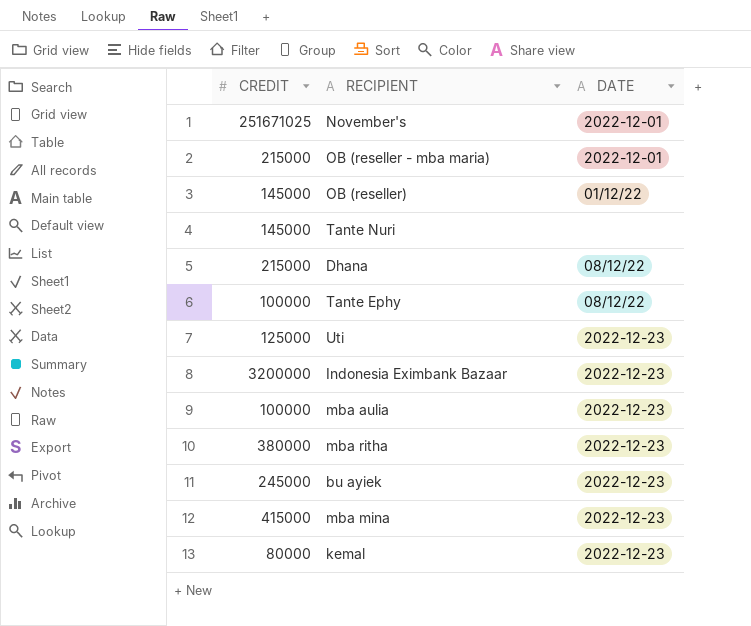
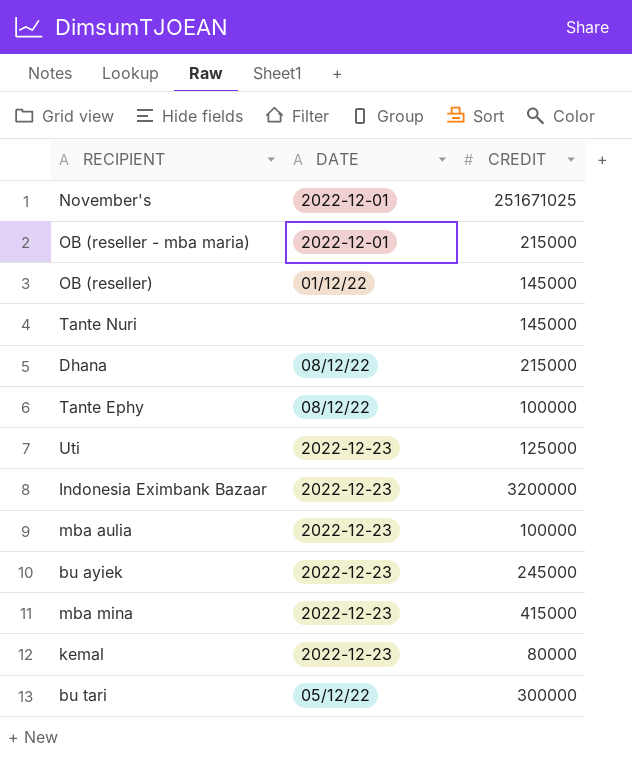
column CREDIT | position: 1 -> 3
row mba ritha: 380000 | 2022-12-23 -> none
row bu tari: none -> 05/12/22 | 300000

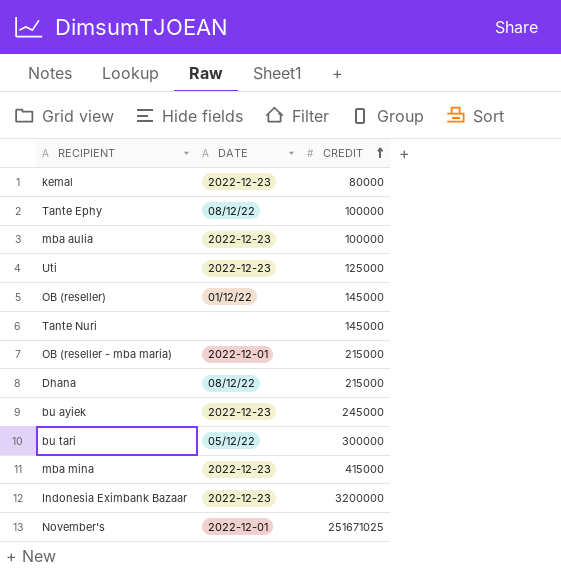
row order: none -> CREDIT ascending

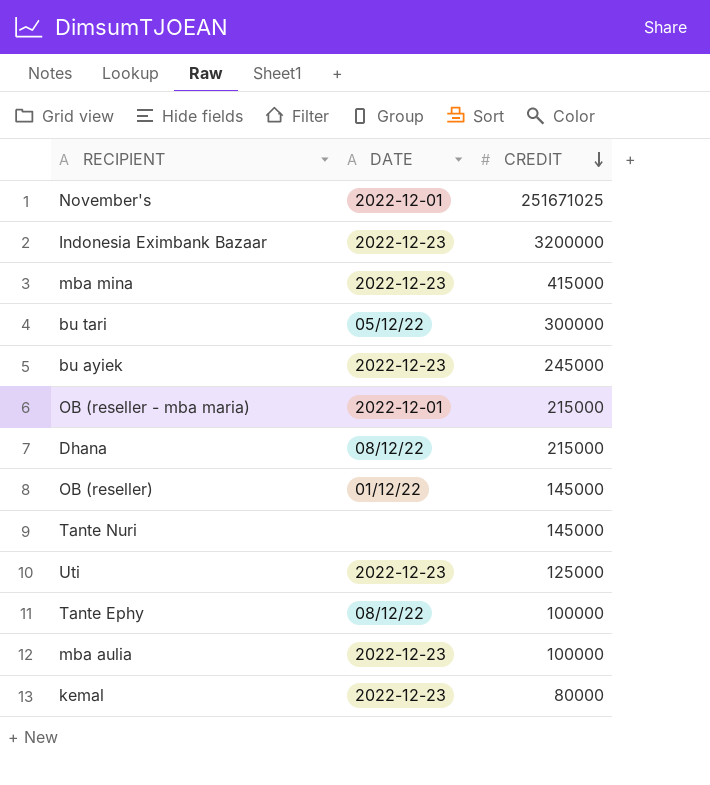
row order: CREDIT ascending -> CREDIT descending

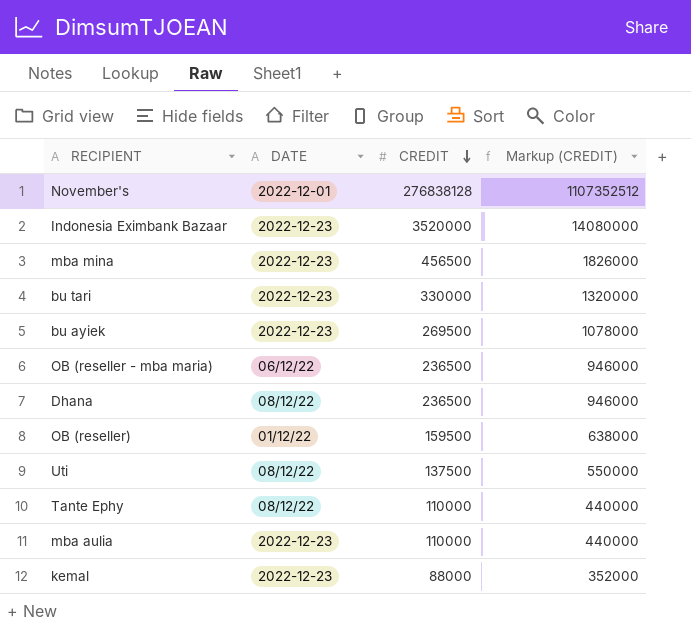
column Markup (CREDIT) | formula: none -> [CREDIT] * 4
row Tante Nuri: none | 145000 -> none
November's | CREDIT: 251671025 -> 276838128
Indonesia Eximbank Bazaar | CREDIT: 3200000 -> 3520000
mba mina | CREDIT: 415000 -> 456500
bu tari | DATE: 05/12/22 -> 2022-12-23
bu tari | CREDIT: 300000 -> 330000
bu ayiek | CREDIT: 245000 -> 269500
OB (reseller - mba maria) | DATE: 2022-12-01 -> 06/12/22
OB (reseller - mba maria) | CREDIT: 215000 -> 236500
Dhana | CREDIT: 215000 -> 236500
OB (reseller) | CREDIT: 145000 -> 159500
Uti | DATE: 2022-12-23 -> 08/12/22
Uti | CREDIT: 125000 -> 137500
Tante Ephy | CREDIT: 100000 -> 110000
mba aulia | CREDIT: 100000 -> 110000
kemal | CREDIT: 80000 -> 88000

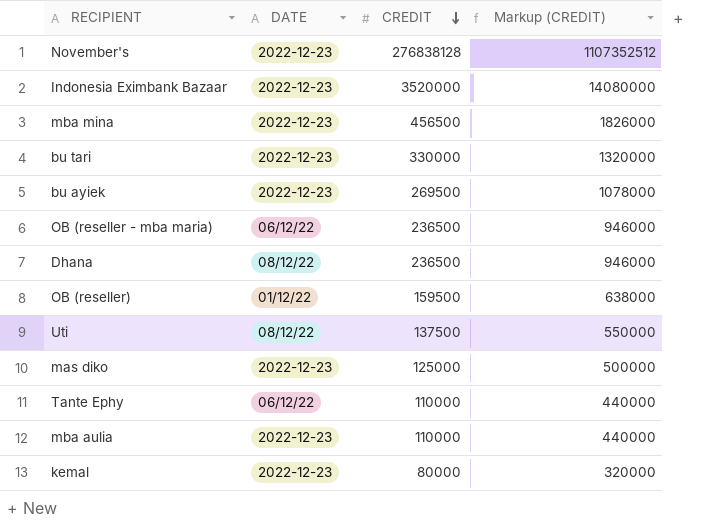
November's | DATE: 2022-12-01 -> 2022-12-23
row mas diko: none -> 2022-12-23 | 125000 | 500000
Tante Ephy | DATE: 08/12/22 -> 06/12/22
kemal | CREDIT: 88000 -> 80000
kemal | Markup (CREDIT): 352000 -> 320000

